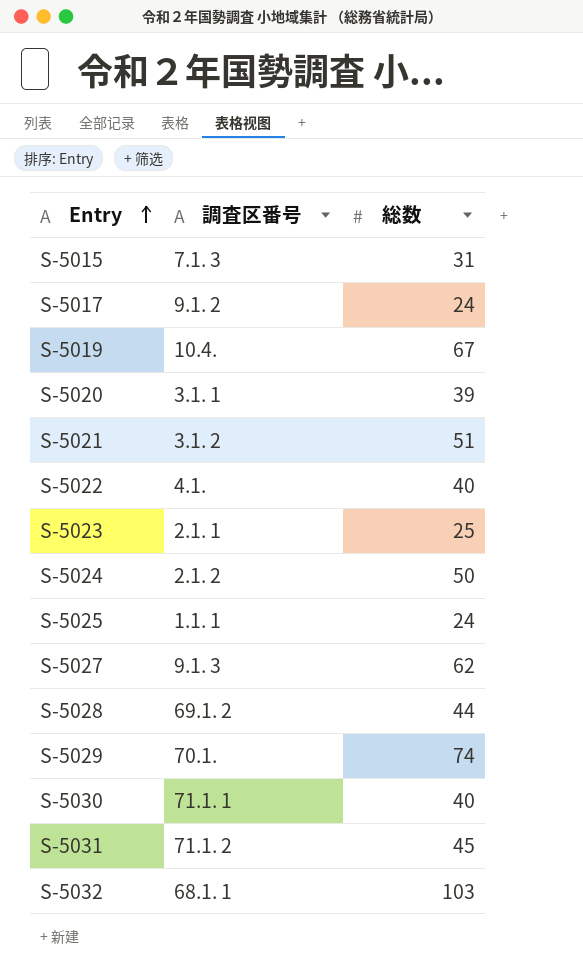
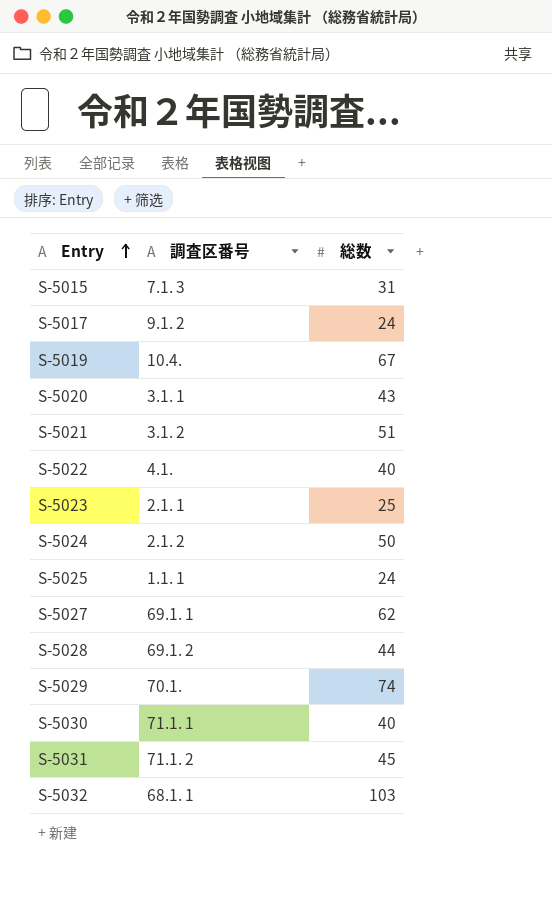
S-5020 | 総数: 39 -> 43
S-5027 | 調査区番号: 9.1. 3 -> 69.1. 1

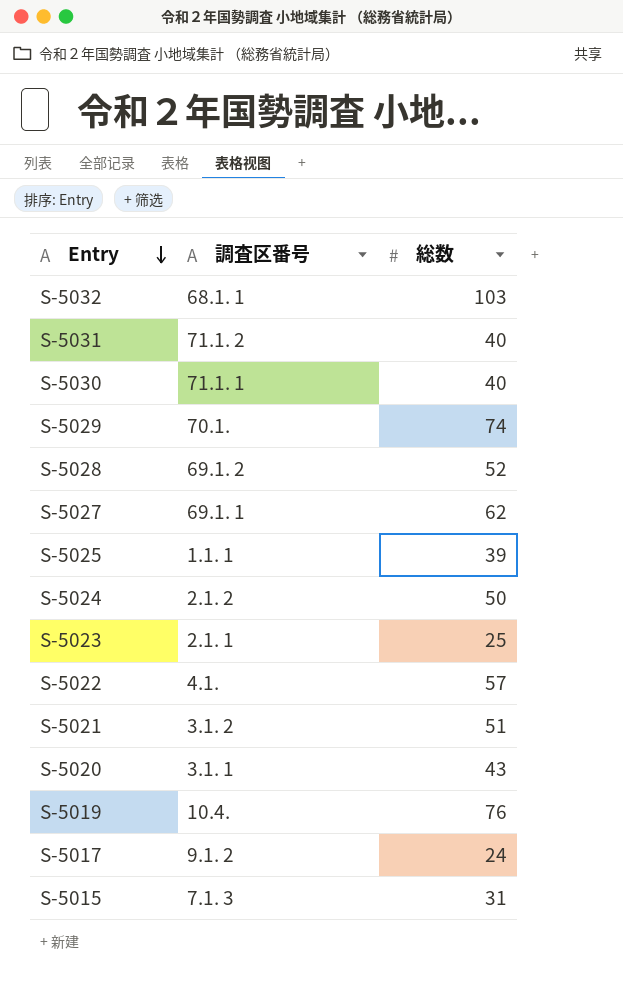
row order: Entry ascending -> Entry descending
S-5031 | 総数: 45 -> 40
S-5028 | 総数: 44 -> 52
S-5025 | 総数: 24 -> 39
S-5022 | 総数: 40 -> 57
S-5019 | 総数: 67 -> 76

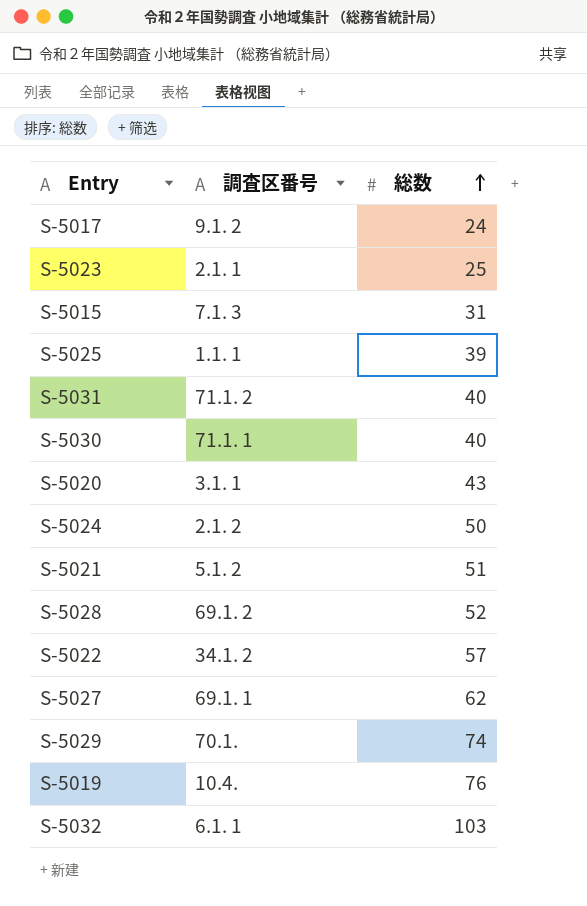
row order: Entry descending -> 総数 ascending
S-5021 | 調査区番号: 3.1. 2 -> 5.1. 2
S-5022 | 調査区番号: 4.1. -> 34.1. 2
S-5032 | 調査区番号: 68.1. 1 -> 6.1. 1

